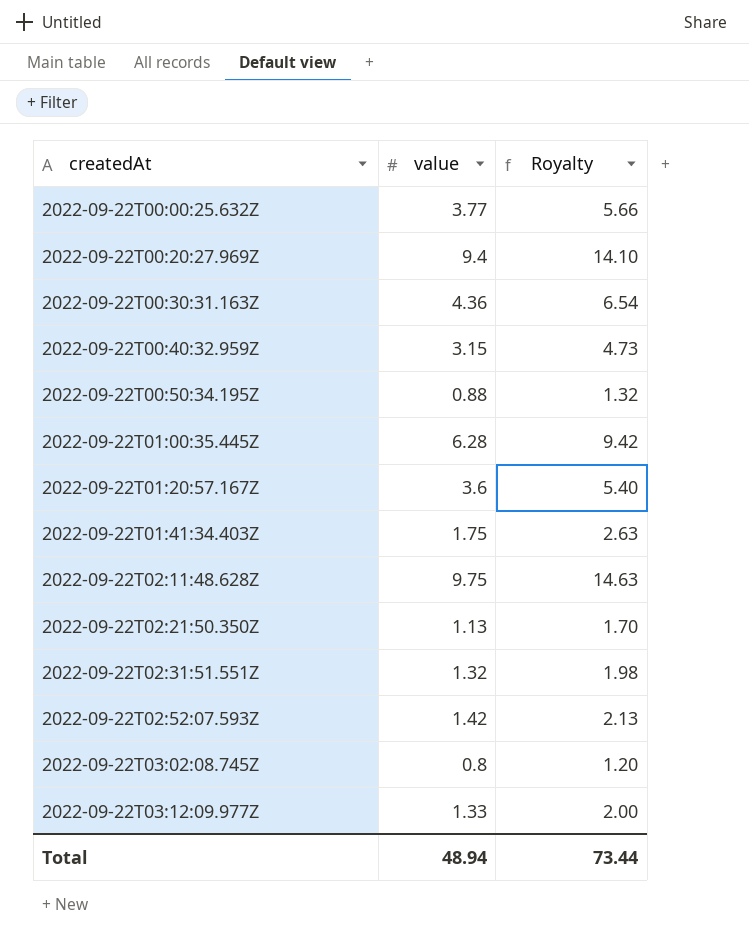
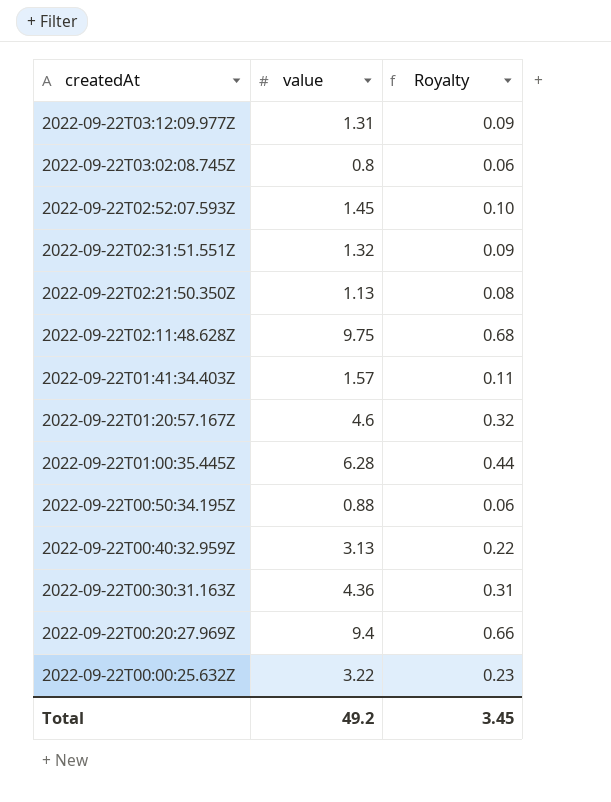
row order: createdAt ascending -> createdAt descending
column Royalty | formula: [value] * 1.5 -> [value] * 0.07
2022-09-22T03:12:09.977Z | value: 1.33 -> 1.31
2022-09-22T02:52:07.593Z | value: 1.42 -> 1.45
2022-09-22T01:41:34.403Z | value: 1.75 -> 1.57
2022-09-22T01:20:57.167Z | value: 3.6 -> 4.6
2022-09-22T00:40:32.959Z | value: 3.15 -> 3.13
2022-09-22T00:00:25.632Z | value: 3.77 -> 3.22
Total | value: 48.94 -> 49.2
Total | Royalty: 73.44 -> 3.45

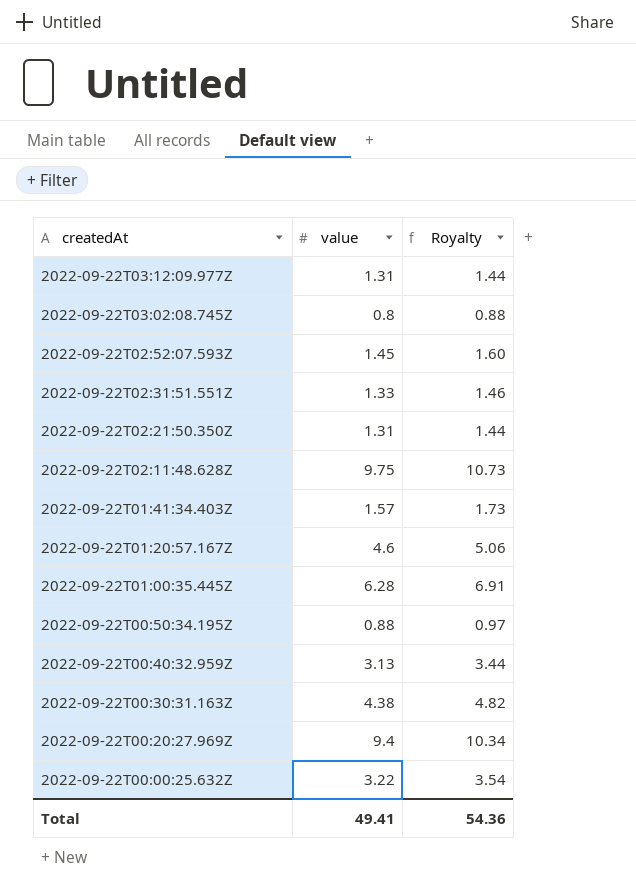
column Royalty | formula: [value] * 0.07 -> [value] * 1.1
2022-09-22T02:31:51.551Z | value: 1.32 -> 1.33
2022-09-22T02:21:50.350Z | value: 1.13 -> 1.31
2022-09-22T00:30:31.163Z | value: 4.36 -> 4.38
Total | value: 49.2 -> 49.41
Total | Royalty: 3.45 -> 54.36

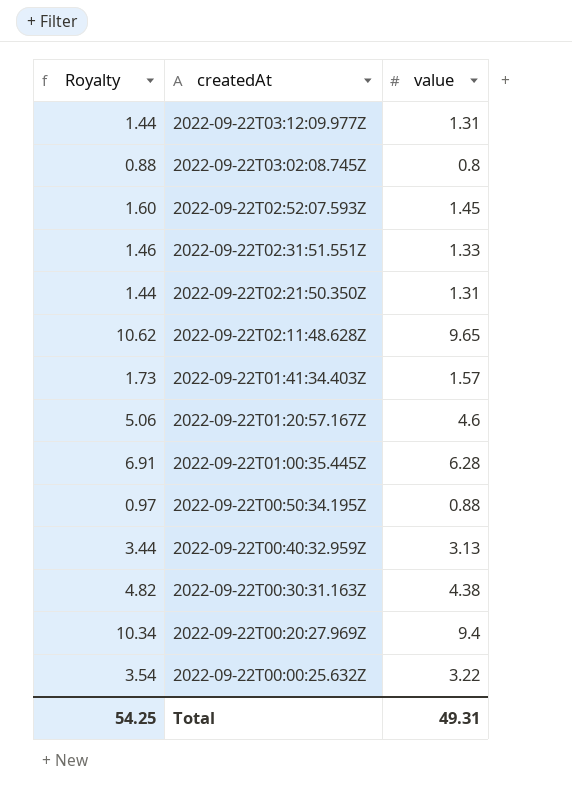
column Royalty | position: 3 -> 1
2022-09-22T02:11:48.628Z | Royalty: 10.73 -> 10.62
2022-09-22T02:11:48.628Z | value: 9.75 -> 9.65
Total | Royalty: 54.36 -> 54.25
Total | value: 49.41 -> 49.31

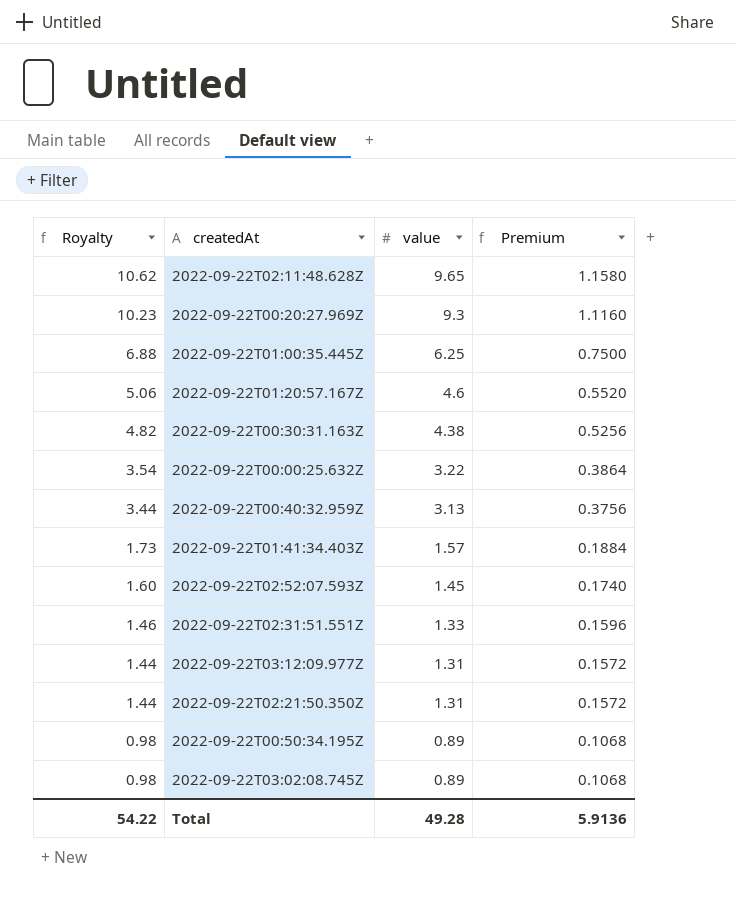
row order: createdAt descending -> Royalty descending
column Premium | formula: none -> [value] * 0.12
2022-09-22T00:20:27.969Z | Royalty: 10.34 -> 10.23
2022-09-22T00:20:27.969Z | value: 9.4 -> 9.3
2022-09-22T01:00:35.445Z | Royalty: 6.91 -> 6.88
2022-09-22T01:00:35.445Z | value: 6.28 -> 6.25
2022-09-22T00:50:34.195Z | Royalty: 0.97 -> 0.98
2022-09-22T00:50:34.195Z | value: 0.88 -> 0.89
2022-09-22T03:02:08.745Z | Royalty: 0.88 -> 0.98
2022-09-22T03:02:08.745Z | value: 0.8 -> 0.89
Total | Royalty: 54.25 -> 54.22
Total | value: 49.31 -> 49.28

